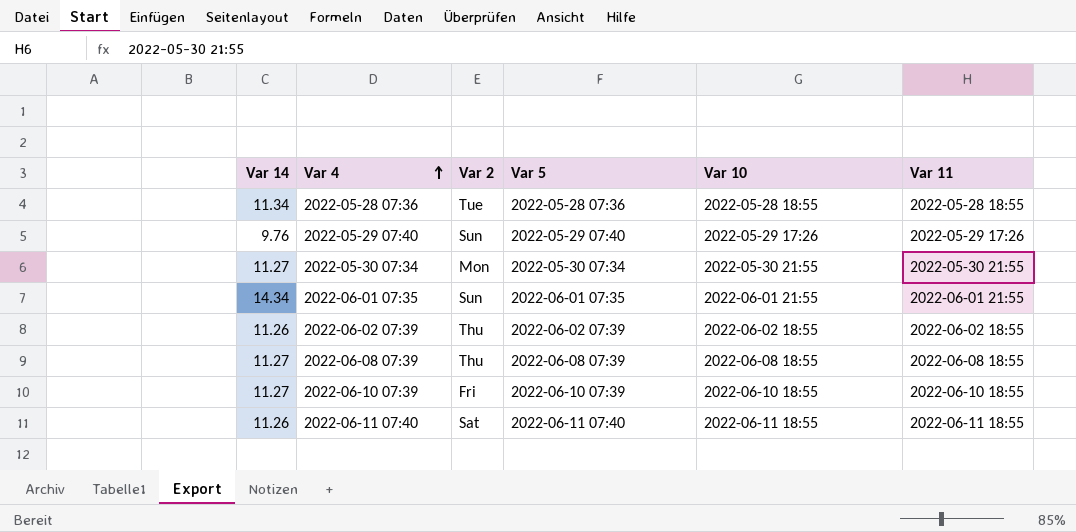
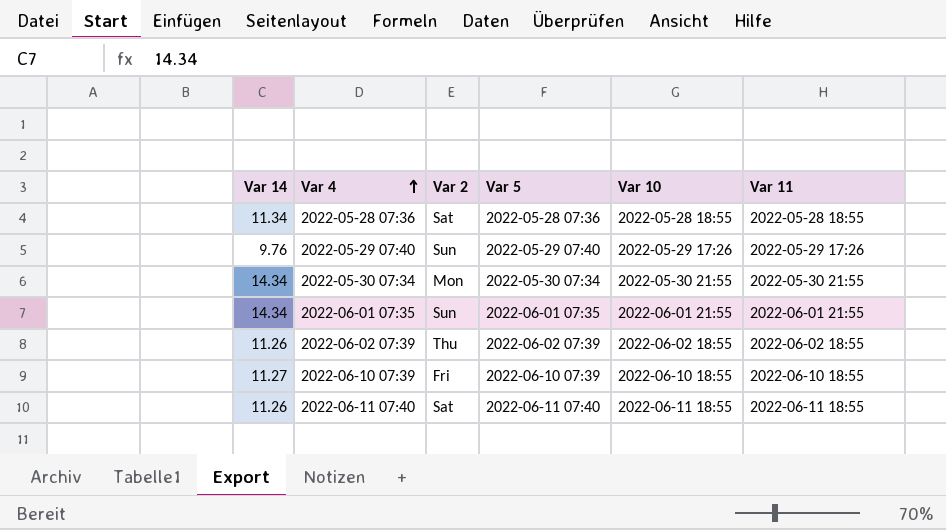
row 2022-06-08 07:39: 11.27 | Thu | 2022-06-08 07:39 | 2022-06-08 18:55 | 2022-06-08 18:55 -> none
2022-05-28 07:36 | Var 2: Tue -> Sat
2022-05-30 07:34 | Var 14: 11.27 -> 14.34

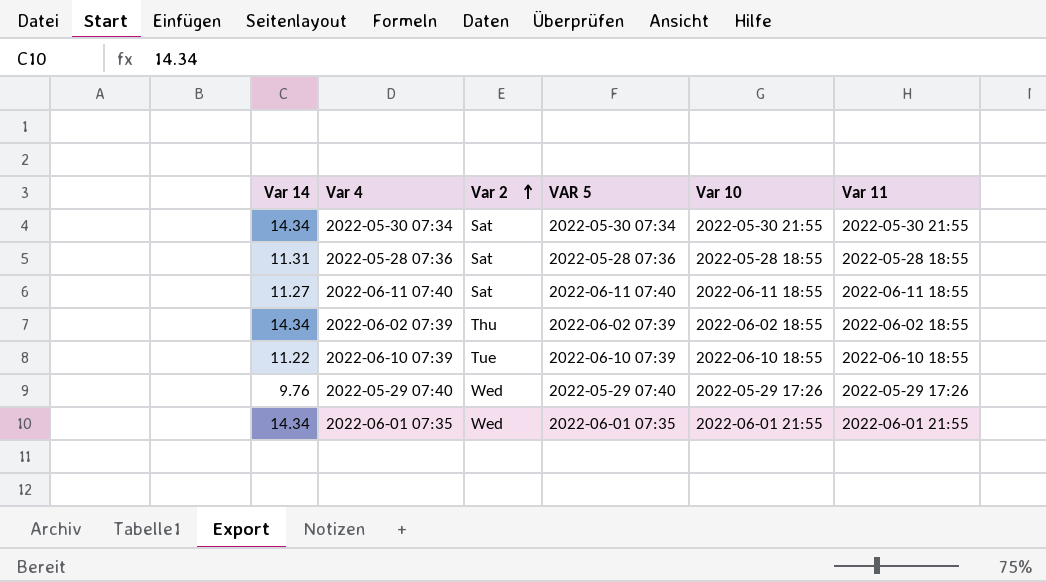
row order: Var 4 ascending -> Var 2 ascending
column name: Var 5 -> VAR 5
2022-05-30 07:34 | Var 2: Mon -> Sat
2022-05-28 07:36 | Var 14: 11.34 -> 11.31
2022-06-11 07:40 | Var 14: 11.26 -> 11.27
2022-06-02 07:39 | Var 14: 11.26 -> 14.34
2022-06-10 07:39 | Var 14: 11.27 -> 11.22
2022-06-10 07:39 | Var 2: Fri -> Tue
2022-05-29 07:40 | Var 2: Sun -> Wed
2022-06-01 07:35 | Var 2: Sun -> Wed

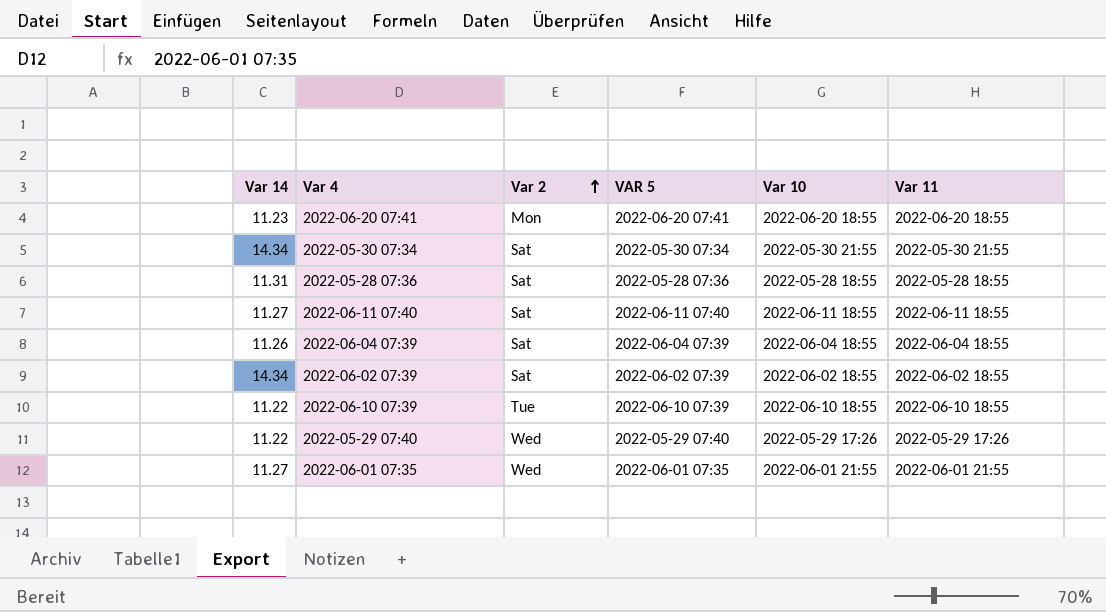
row 2022-06-20 07:41: none -> 11.23 | Mon | 2022-06-20 07:41 | 2022-06-20 18:55 | 2022-06-20 18:55
row 2022-06-04 07:39: none -> 11.26 | Sat | 2022-06-04 07:39 | 2022-06-04 18:55 | 2022-06-04 18:55
2022-06-02 07:39 | Var 2: Thu -> Sat
2022-05-29 07:40 | Var 14: 9.76 -> 11.22
2022-06-01 07:35 | Var 14: 14.34 -> 11.27

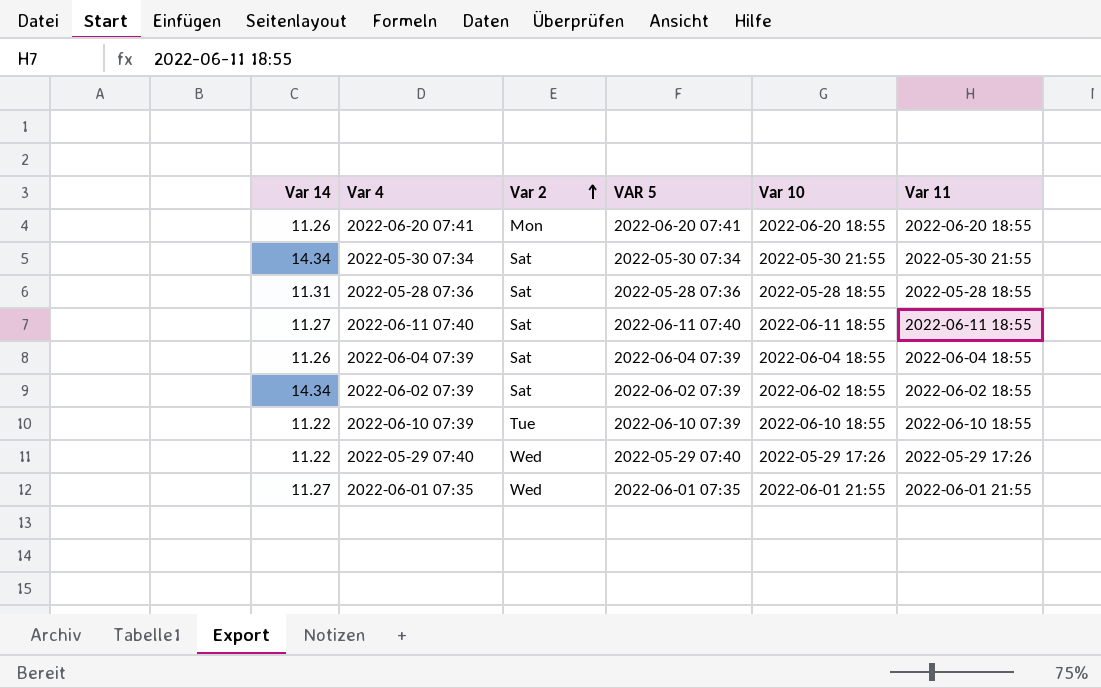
2022-06-20 07:41 | Var 14: 11.23 -> 11.26

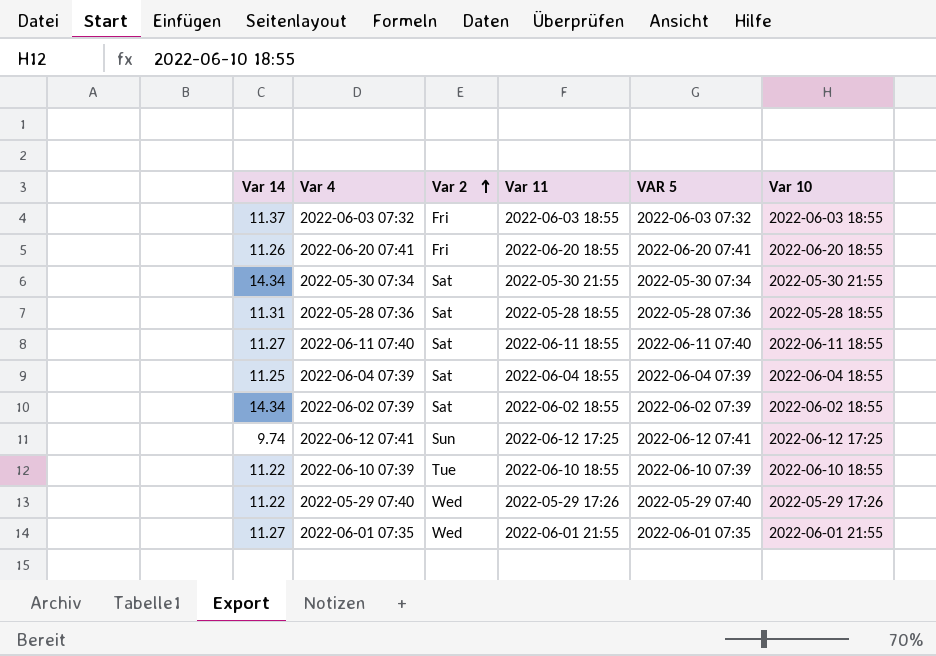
column Var 11 | position: 6 -> 4
row 2022-06-03 07:32: none -> 11.37 | Fri | 2022-06-03 18:55 | 2022-06-03 07:32 | 2022-06-03 18:55
2022-06-20 07:41 | Var 2: Mon -> Fri
2022-06-04 07:39 | Var 14: 11.26 -> 11.25
row 2022-06-12 07:41: none -> 9.74 | Sun | 2022-06-12 17:25 | 2022-06-12 07:41 | 2022-06-12 17:25

